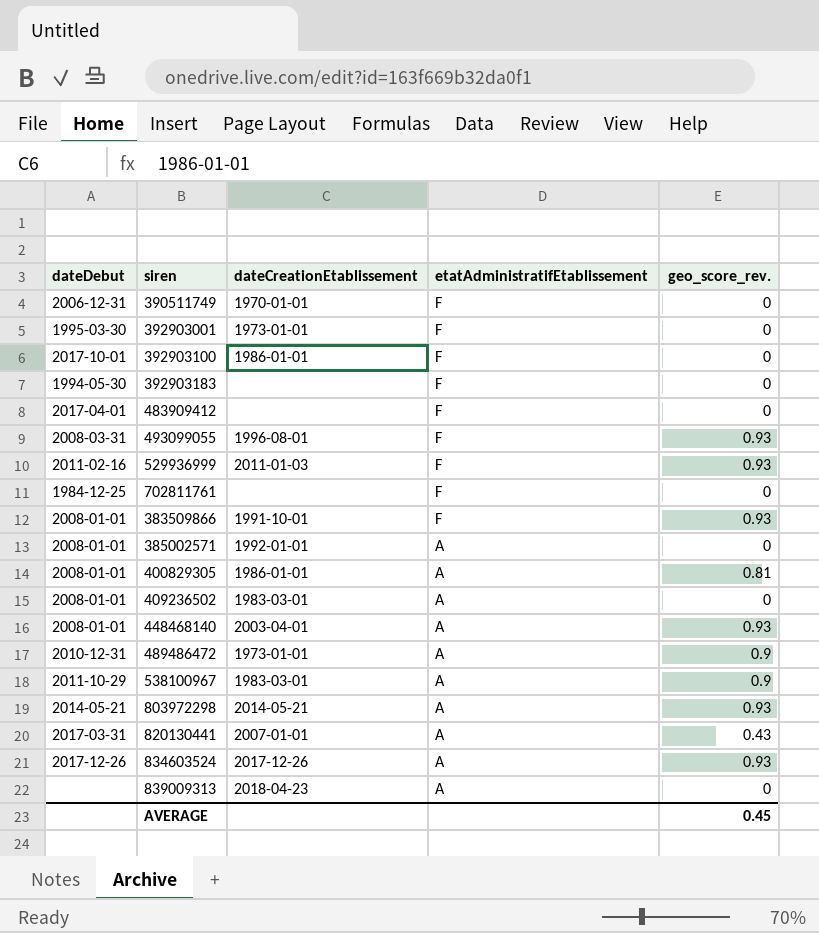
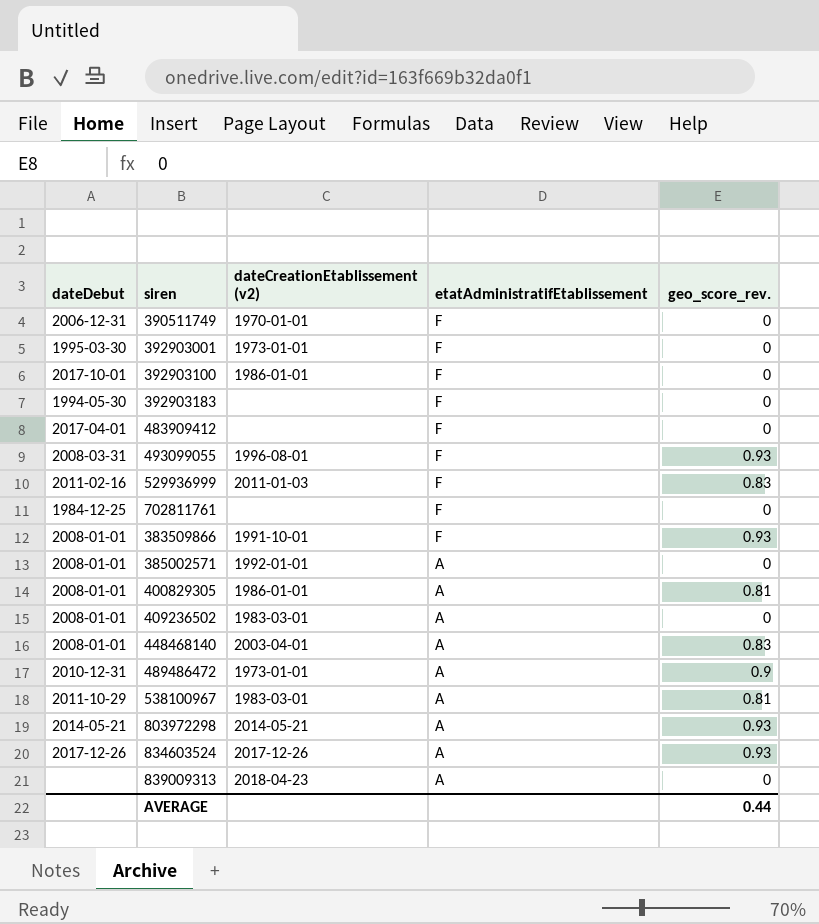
column name: dateCreationEtablissement -> dateCreationEtablissement (v2)
row 820130441: 2017-03-31 | 2007-01-01 | A | 0.43 -> none
529936999 | geo_score_rev.: 0.93 -> 0.83
448468140 | geo_score_rev.: 0.93 -> 0.83
538100967 | geo_score_rev.: 0.9 -> 0.81
AVERAGE | geo_score_rev.: 0.45 -> 0.44

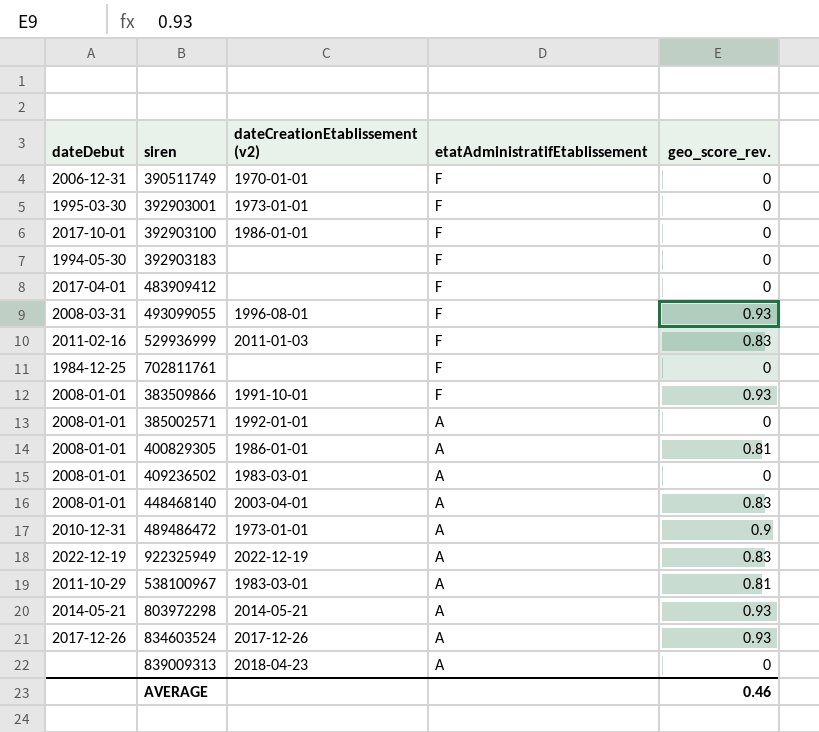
row 922325949: none -> 2022-12-19 | 2022-12-19 | A | 0.83
AVERAGE | geo_score_rev.: 0.44 -> 0.46

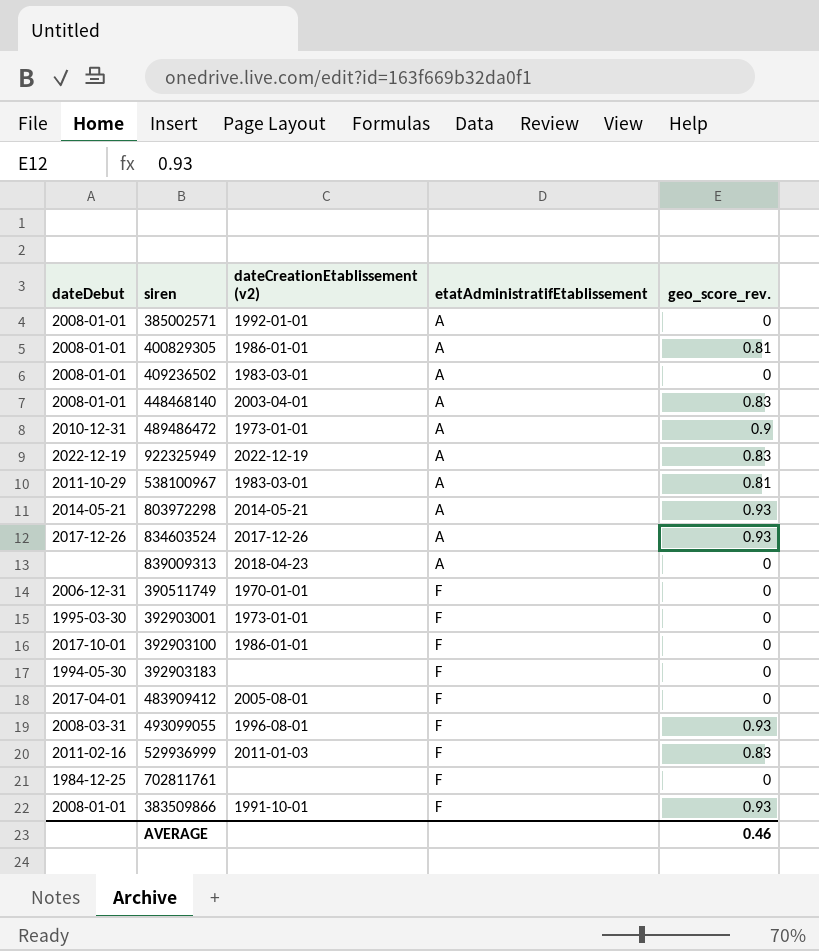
row order: etatAdministratifEtablissement descending -> etatAdministratifEtablissement ascending
483909412 | dateCreationEtablissement (v2): none -> 2005-08-01

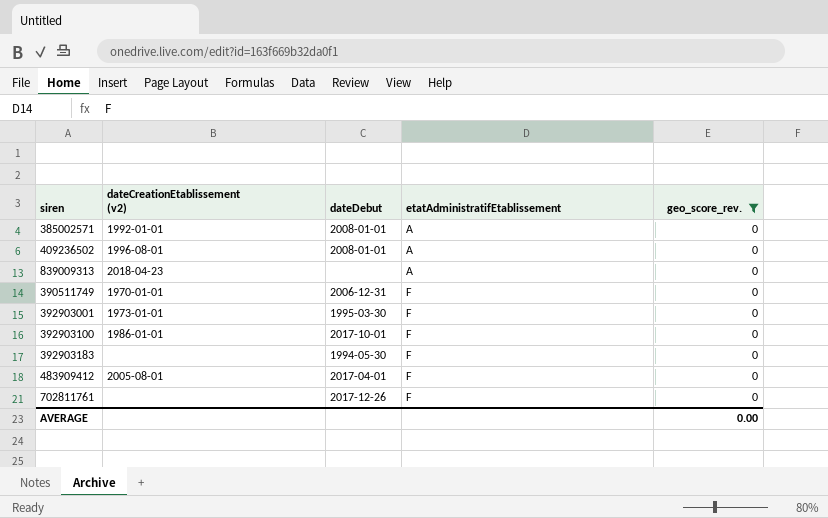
filter: none -> geo_score_rev. = 0
column dateDebut | position: 1 -> 3
409236502 | dateCreationEtablissement (v2): 1983-03-01 -> 1996-08-01
702811761 | dateDebut: 1984-12-25 -> 2017-12-26
AVERAGE | geo_score_rev.: 0.46 -> 0.00

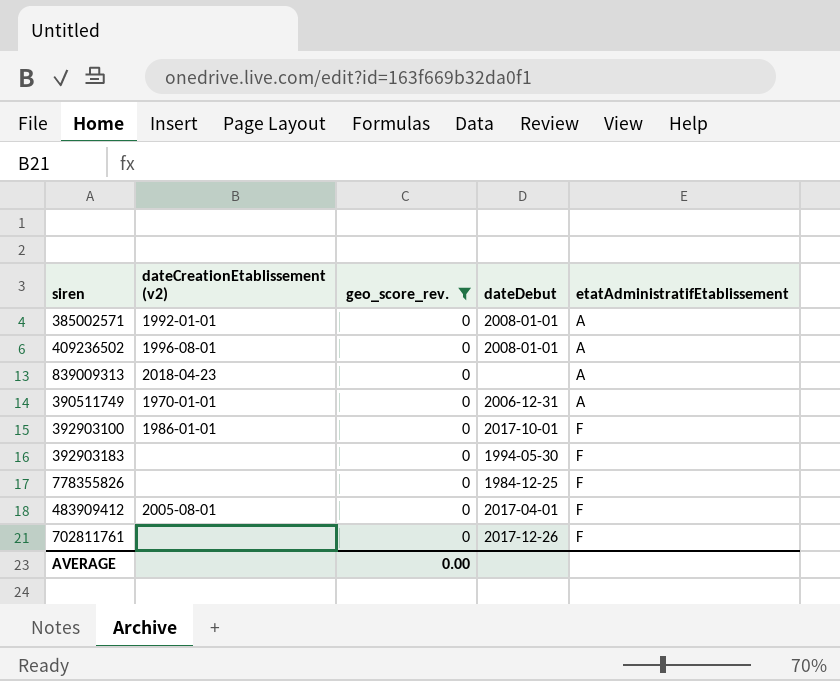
column geo_score_rev. | position: 5 -> 3
row 392903001: 1973-01-01 | 1995-03-30 | F | 0 -> none
390511749 | etatAdministratifEtablissement: F -> A
row 778355826: none -> none | 0 | 1984-12-25 | F

